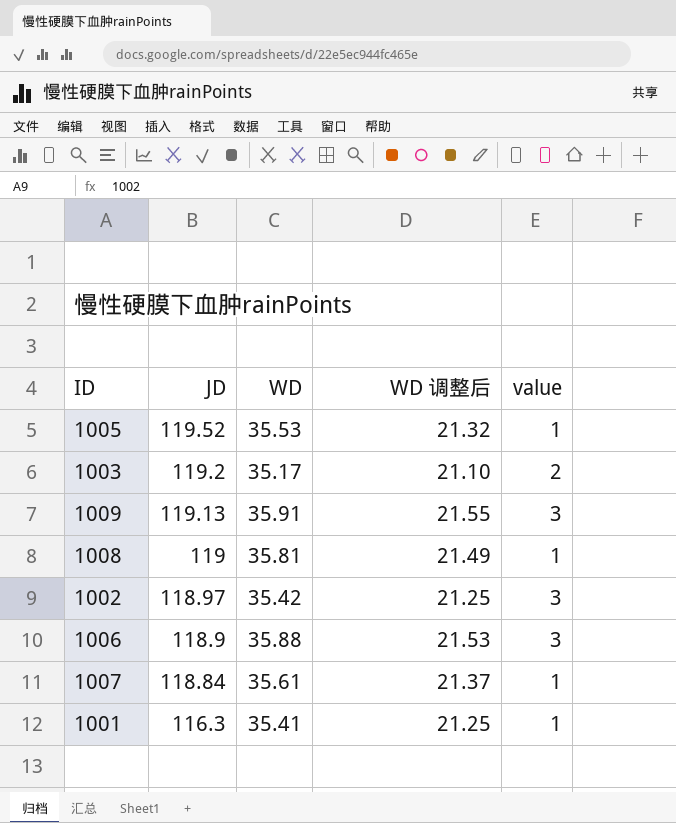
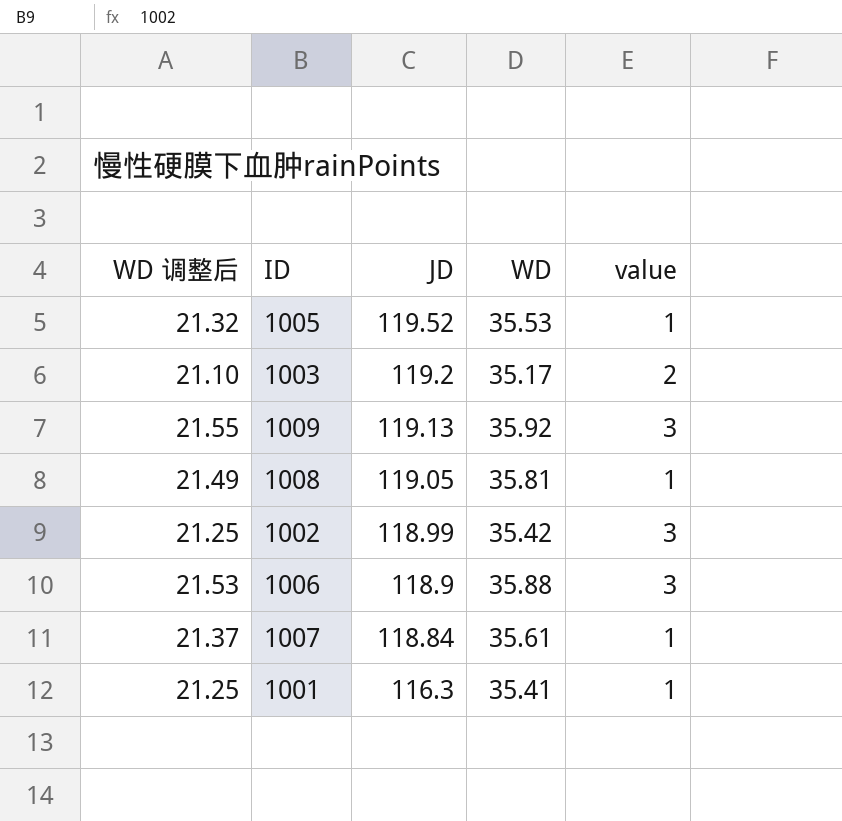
column WD 调整后 | position: 4 -> 1
1009 | WD: 35.91 -> 35.92
1008 | JD: 119 -> 119.05
1002 | JD: 118.97 -> 118.99

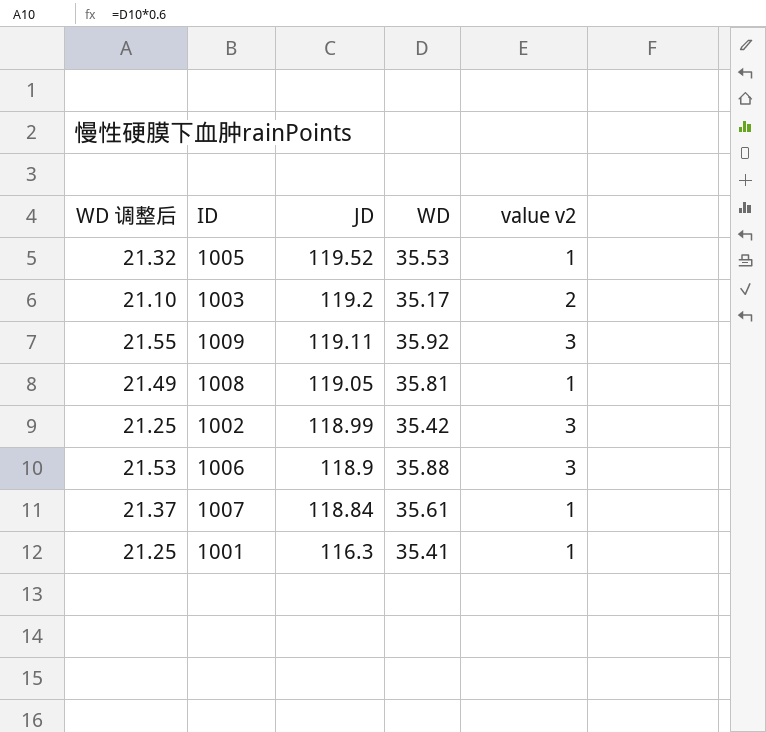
column name: value -> value v2
1009 | JD: 119.13 -> 119.11

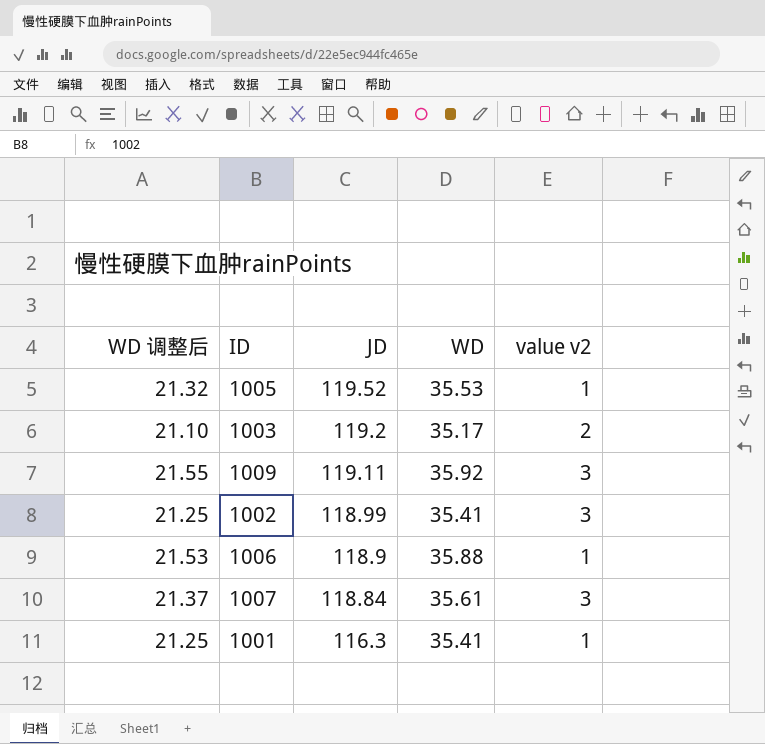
row 1008: 21.49 | 119.05 | 35.81 | 1 -> none
1002 | WD: 35.42 -> 35.41
1006 | value v2: 3 -> 1
1007 | value v2: 1 -> 3

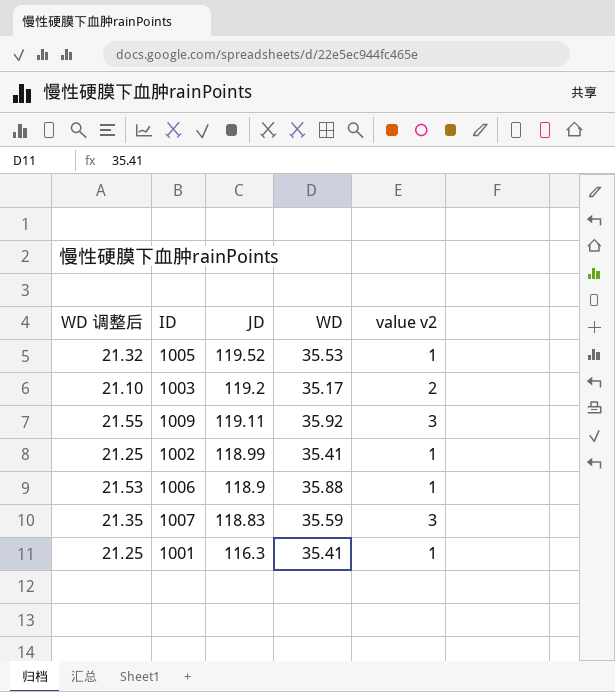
1002 | value v2: 3 -> 1
1007 | WD 调整后: 21.37 -> 21.35
1007 | JD: 118.84 -> 118.83
1007 | WD: 35.61 -> 35.59

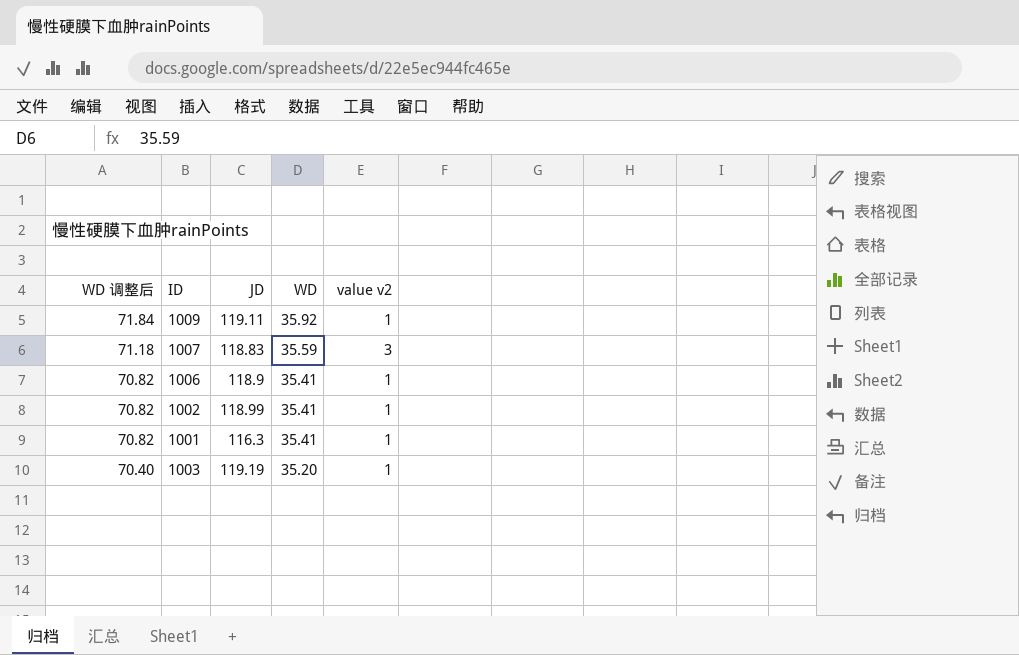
row order: JD descending -> WD 调整后 descending
column WD 调整后 | formula: [WD] * 0.6 -> [WD] * 2
row 1005: 21.32 | 119.52 | 35.53 | 1 -> none
1009 | value v2: 3 -> 1
1006 | WD: 35.88 -> 35.41
1003 | JD: 119.2 -> 119.19
1003 | WD: 35.17 -> 35.20
1003 | value v2: 2 -> 1

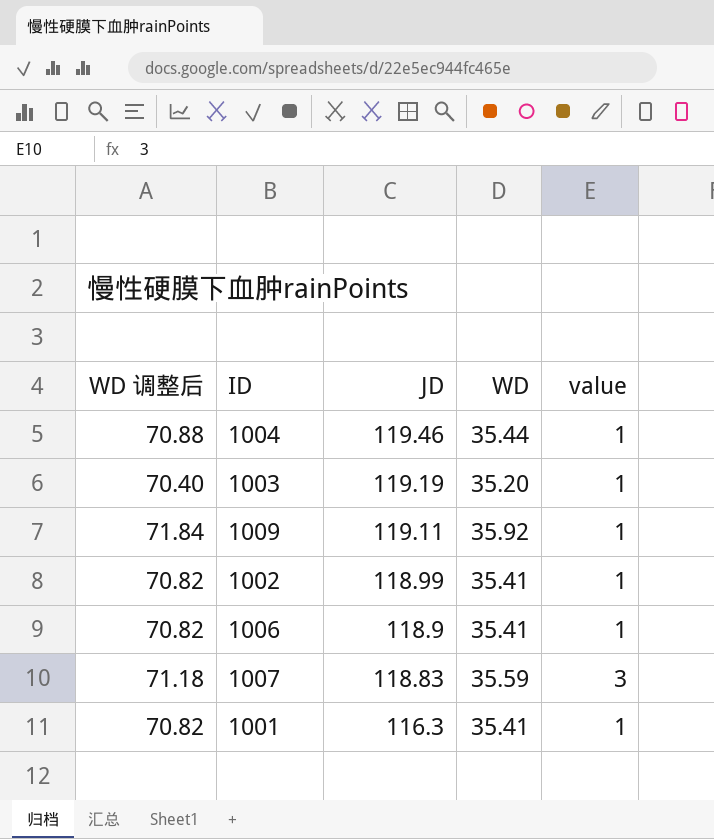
row order: WD 调整后 descending -> JD descending
column name: value v2 -> value
row 1004: none -> 70.88 | 119.46 | 35.44 | 1

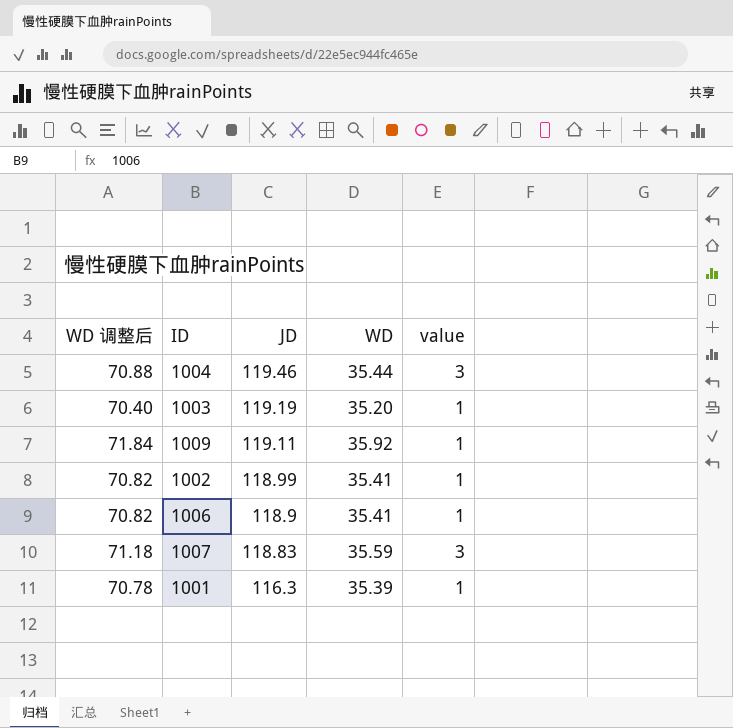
1004 | value: 1 -> 3
1001 | WD 调整后: 70.82 -> 70.78
1001 | WD: 35.41 -> 35.39

